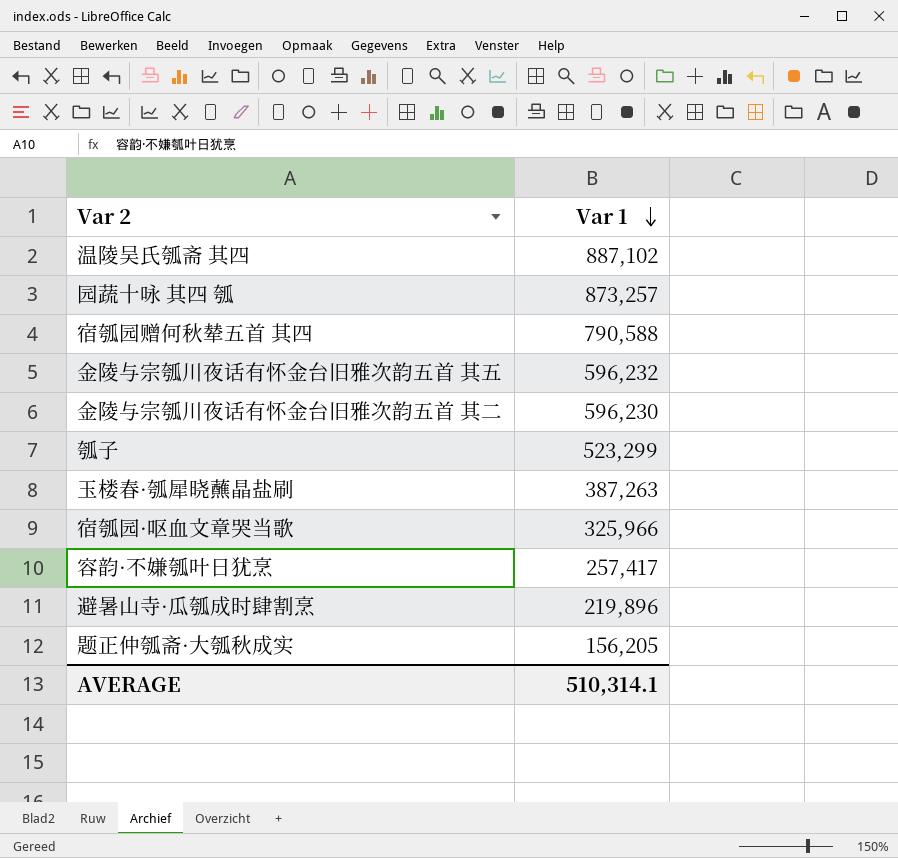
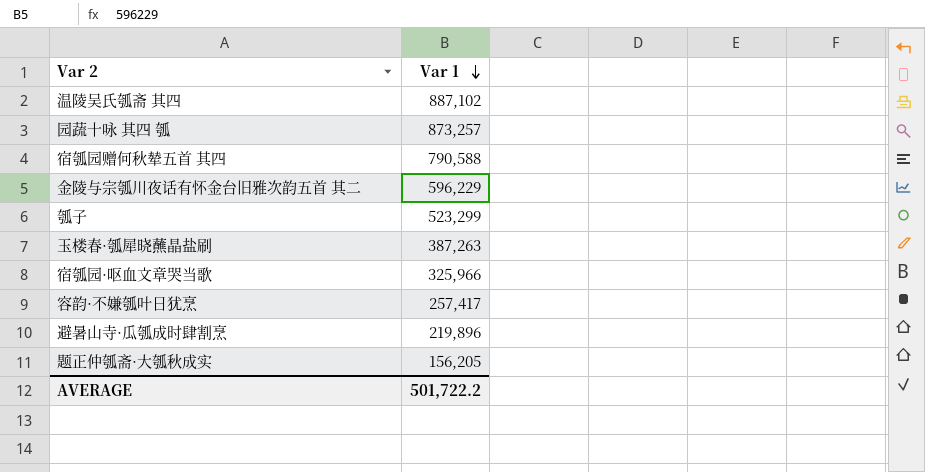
row 金陵与宗瓠川夜话有怀金台旧雅次韵五首 其五: 596,232 -> none
金陵与宗瓠川夜话有怀金台旧雅次韵五首 其二 | Var 1: 596,230 -> 596,229
AVERAGE | Var 1: 510,314.1 -> 501,722.2

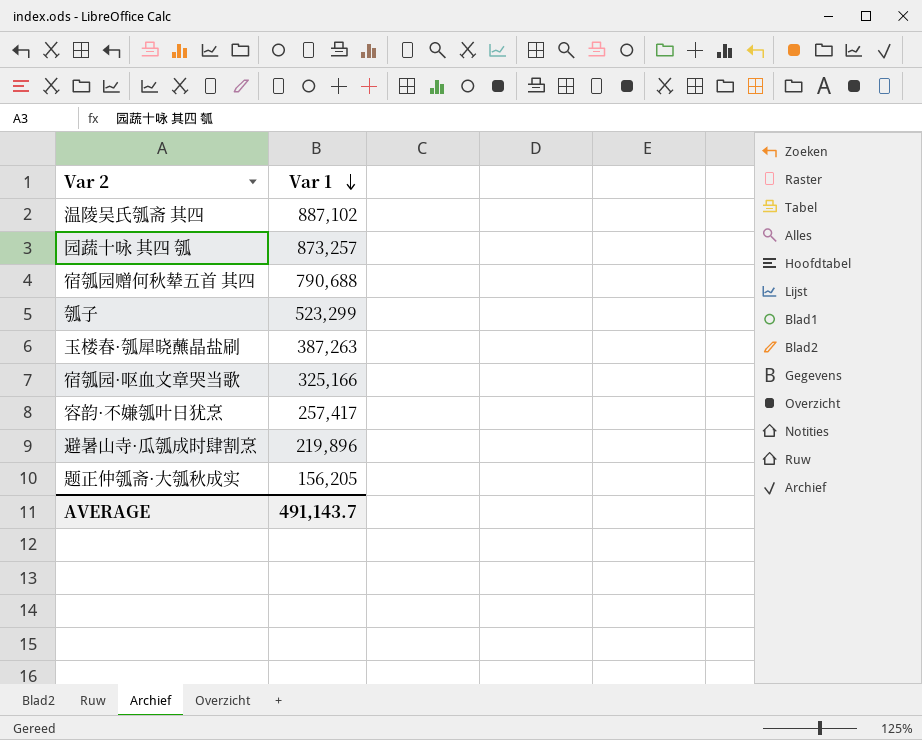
row 金陵与宗瓠川夜话有怀金台旧雅次韵五首 其二: 596,229 -> none
宿瓠园赠何秋辇五首 其四 | Var 1: 790,588 -> 790,688
宿瓠园·呕血文章哭当歌 | Var 1: 325,966 -> 325,166
AVERAGE | Var 1: 501,722.2 -> 491,143.7

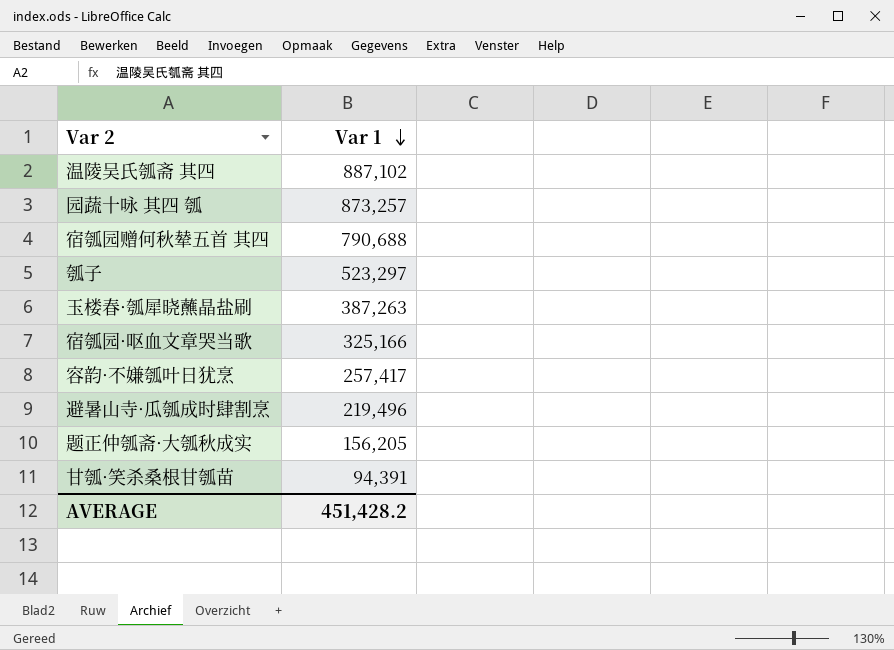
瓠子 | Var 1: 523,299 -> 523,297
避暑山寺·瓜瓠成时肆割烹 | Var 1: 219,896 -> 219,496
row 甘瓠·笑杀桑根甘瓠苗: none -> 94,391
AVERAGE | Var 1: 491,143.7 -> 451,428.2

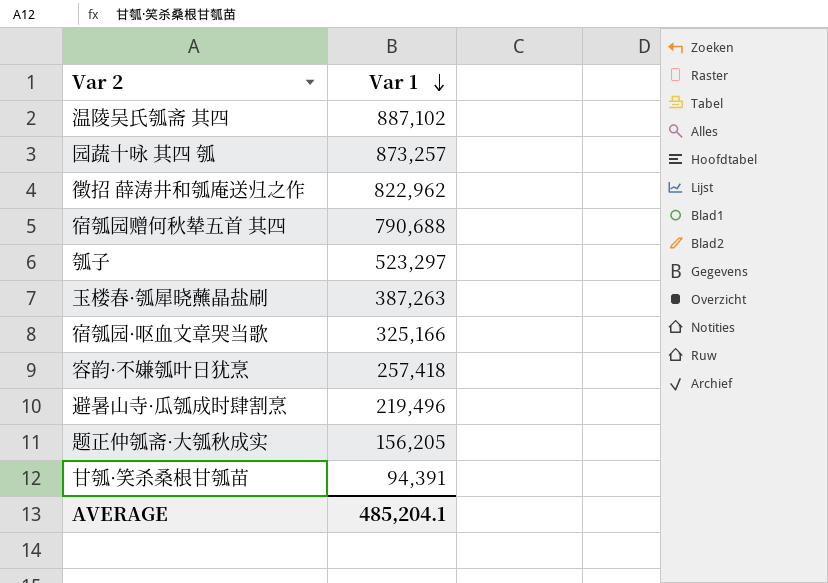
row 徵招 薛涛井和瓠庵送归之作: none -> 822,962
容韵·不嫌瓠叶日犹烹 | Var 1: 257,417 -> 257,418
AVERAGE | Var 1: 451,428.2 -> 485,204.1

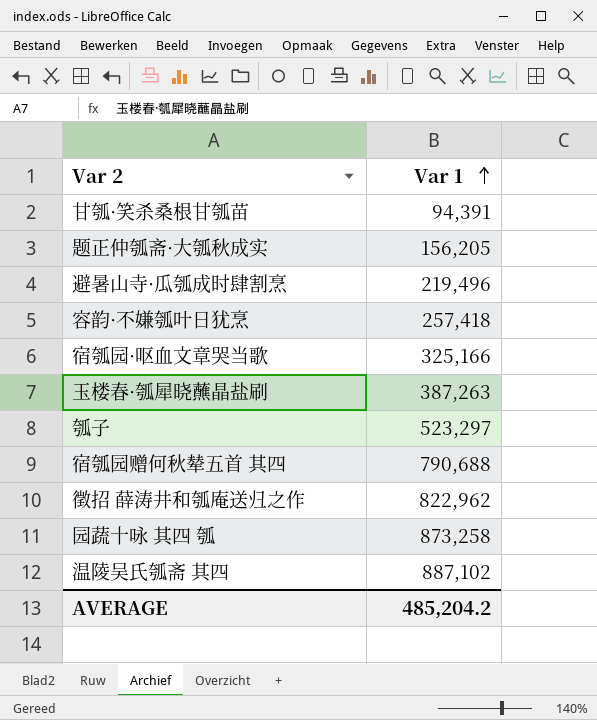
row order: Var 1 descending -> Var 1 ascending
园蔬十咏 其四 瓠 | Var 1: 873,257 -> 873,258
AVERAGE | Var 1: 485,204.1 -> 485,204.2

